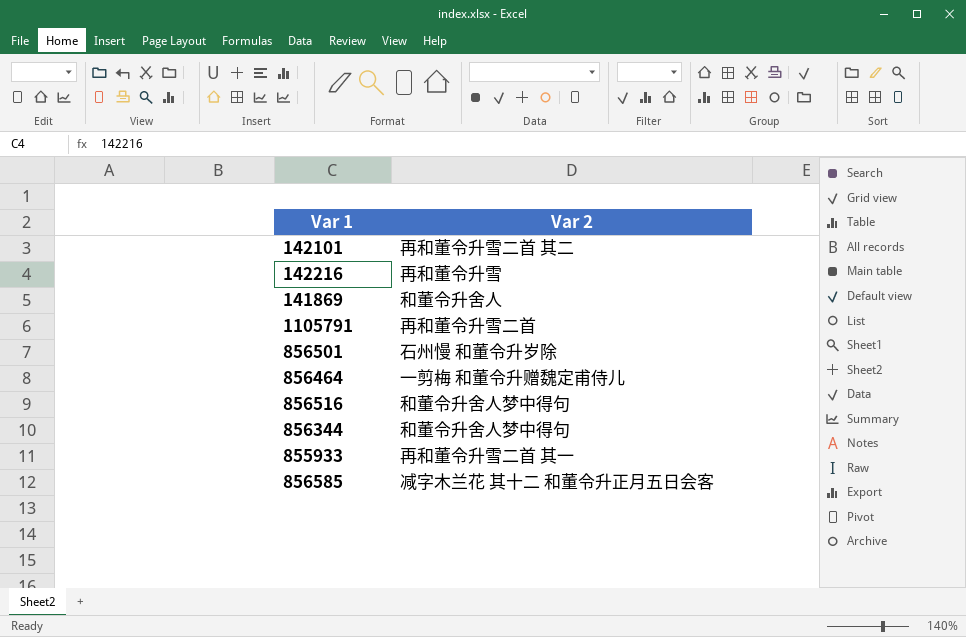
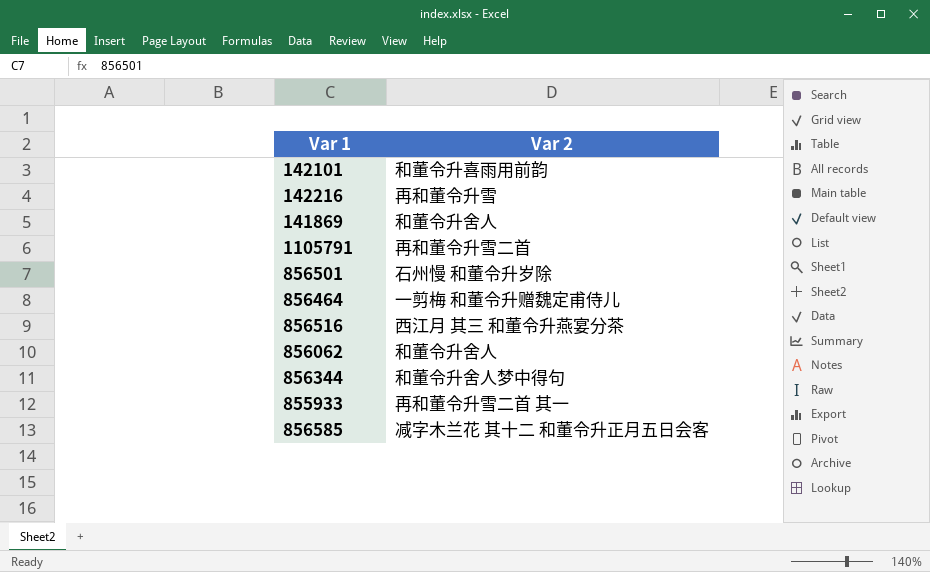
142101 | Var 2: 再和董令升雪二首 其二 -> 和董令升喜雨用前韵
856516 | Var 2: 和董令升舍人梦中得句 -> 西江月 其三 和董令升燕宴分茶
row 856062: none -> 和董令升舍人

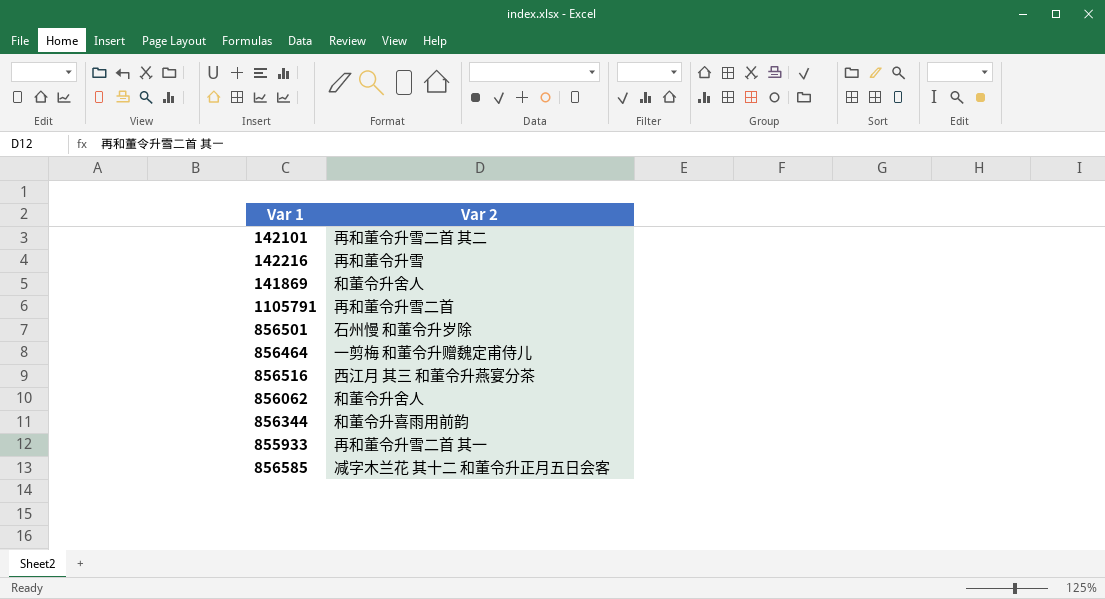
142101 | Var 2: 和董令升喜雨用前韵 -> 再和董令升雪二首 其二
856344 | Var 2: 和董令升舍人梦中得句 -> 和董令升喜雨用前韵

